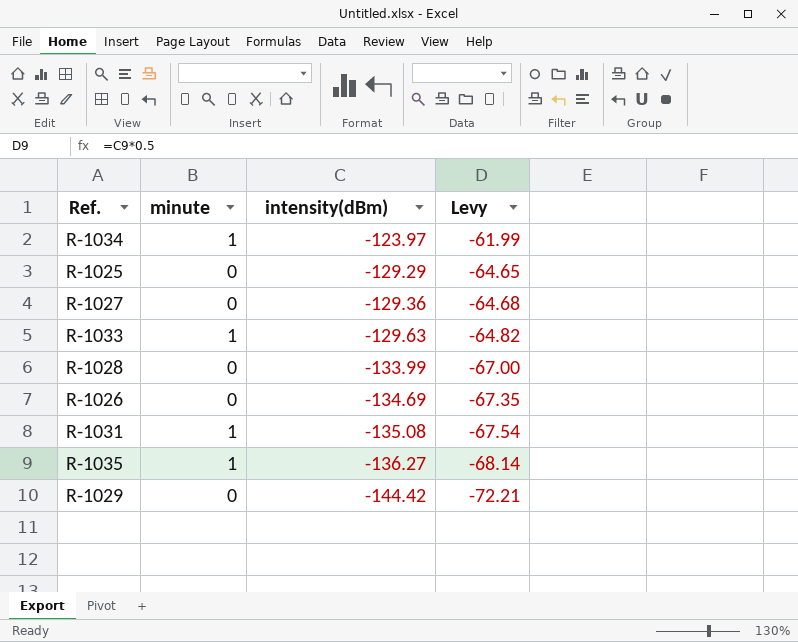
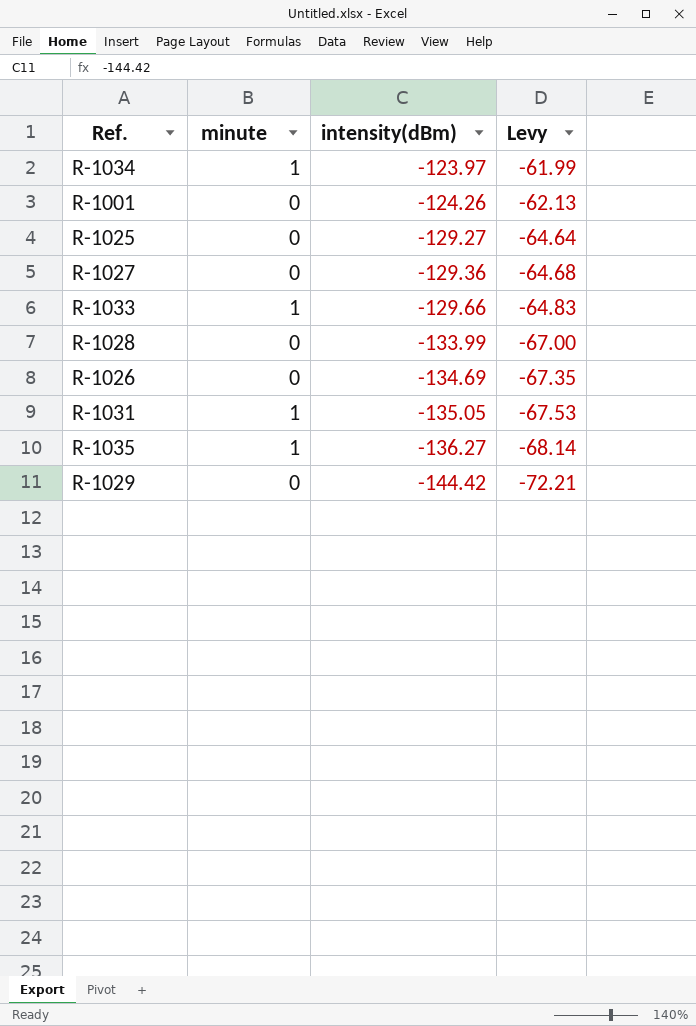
row R-1001: none -> 0 | -124.26 | -62.13
R-1025 | intensity(dBm): -129.29 -> -129.27
R-1025 | Levy: -64.65 -> -64.64
R-1033 | intensity(dBm): -129.63 -> -129.66
R-1033 | Levy: -64.82 -> -64.83
R-1031 | intensity(dBm): -135.08 -> -135.05
R-1031 | Levy: -67.54 -> -67.53

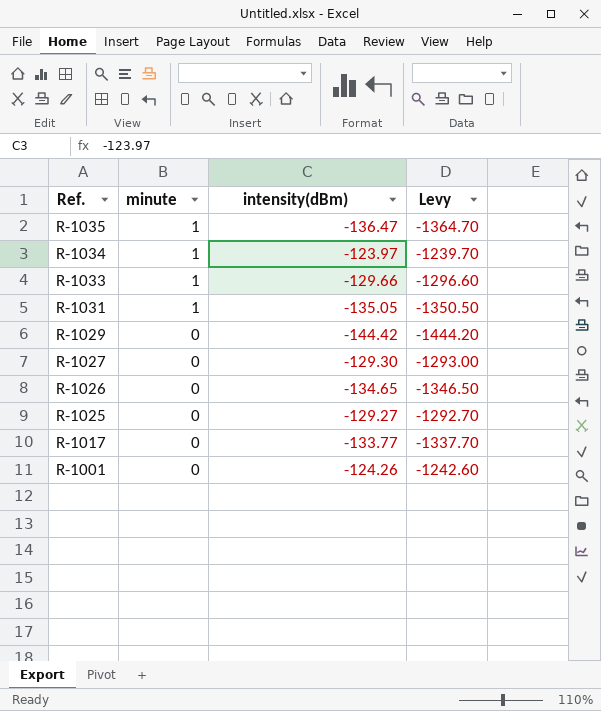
row order: intensity(dBm) descending -> Ref. descending
column Levy | formula: [intensity(dBm)] * 0.5 -> [intensity(dBm)] * 10
row R-1028: 0 | -133.99 | -67.00 -> none
R-1035 | intensity(dBm): -136.27 -> -136.47
R-1027 | intensity(dBm): -129.36 -> -129.30
R-1026 | intensity(dBm): -134.69 -> -134.65
row R-1017: none -> 0 | -133.77 | -1337.70

